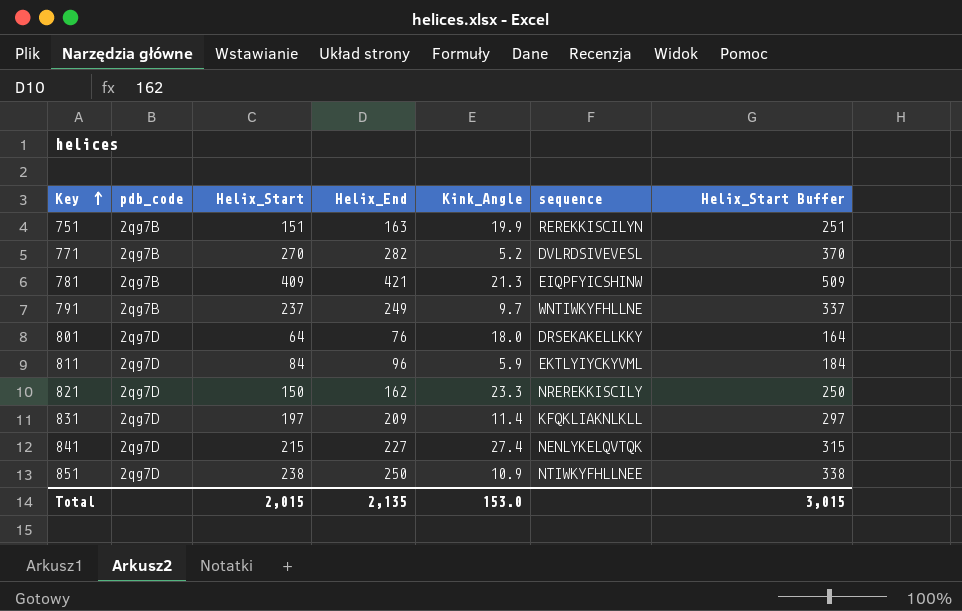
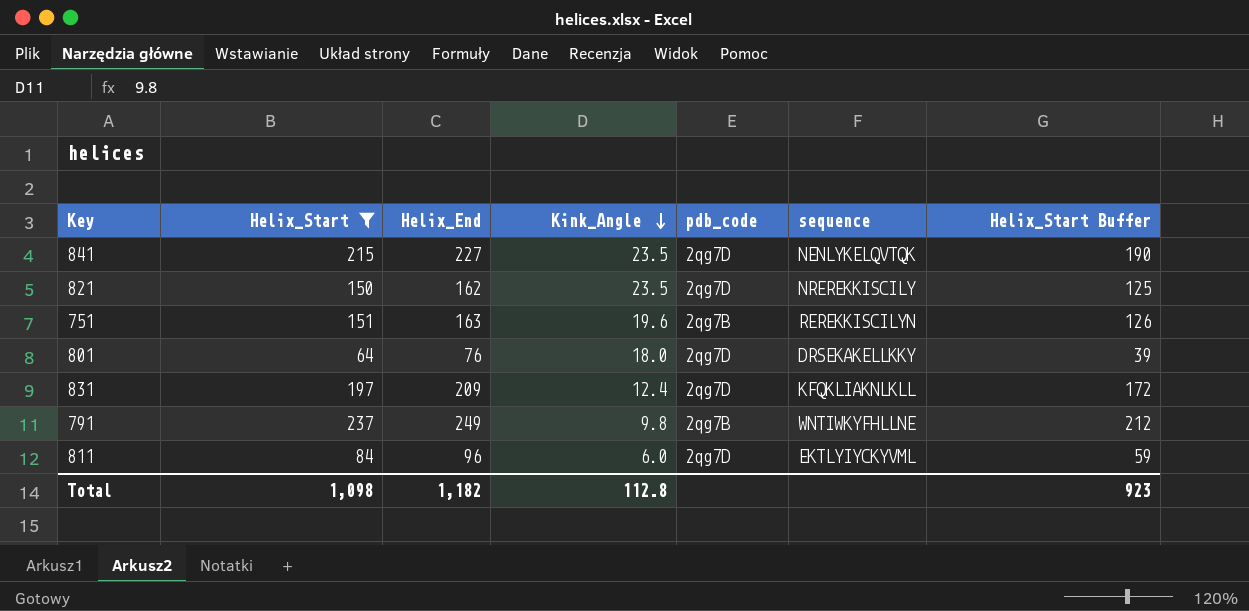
filter: none -> Helix_Start <= 237
row order: Key ascending -> Kink_Angle descending
column pdb_code | position: 2 -> 5
column Helix_Start Buffer | formula: [Helix_Start] + 100 -> [Helix_Start] - 25
841 | Kink_Angle: 27.4 -> 23.5
821 | Kink_Angle: 23.3 -> 23.5
751 | Kink_Angle: 19.9 -> 19.6
831 | Kink_Angle: 11.4 -> 12.4
791 | Kink_Angle: 9.7 -> 9.8
811 | Kink_Angle: 5.9 -> 6.0
Total | Helix_Start: 2,015 -> 1,098
Total | Helix_End: 2,135 -> 1,182
Total | Kink_Angle: 153.0 -> 112.8
Total | Helix_Start Buffer: 3,015 -> 923

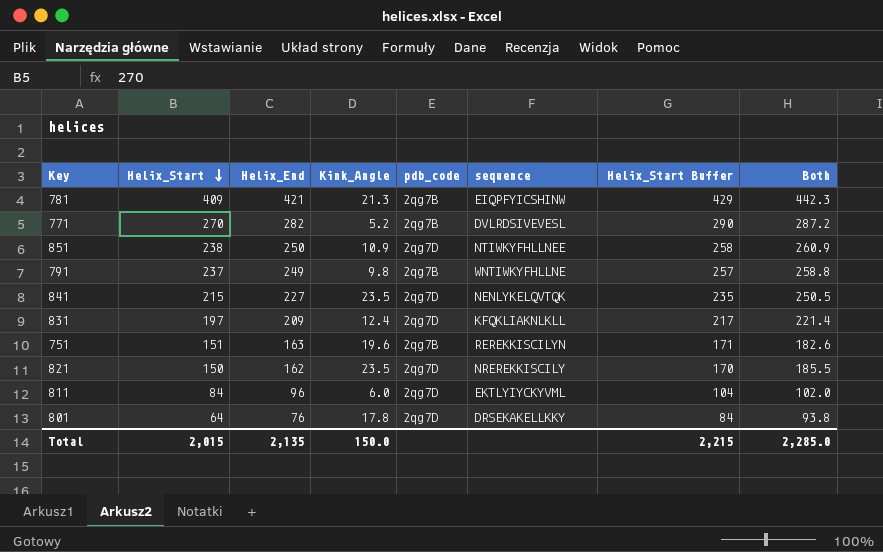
filter: Helix_Start <= 237 -> none
row order: Kink_Angle descending -> Helix_Start descending
column Helix_Start Buffer | formula: [Helix_Start] - 25 -> [Helix_Start] + 20
column Both | formula: none -> [Helix_End] + [Kink_Angle]
801 | Kink_Angle: 18.0 -> 17.8
Total | Helix_Start: 1,098 -> 2,015
Total | Helix_End: 1,182 -> 2,135
Total | Kink_Angle: 112.8 -> 150.0
Total | Helix_Start Buffer: 923 -> 2,215

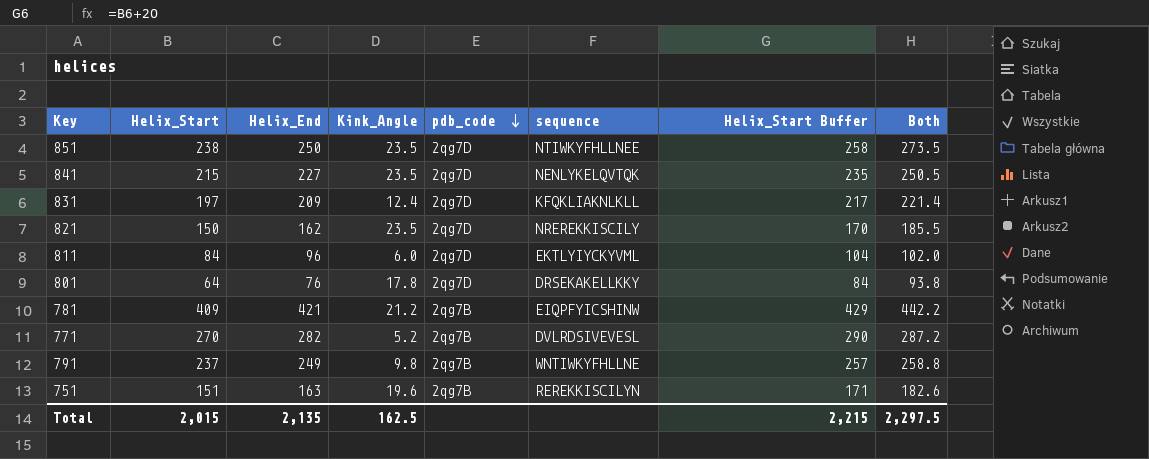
row order: Helix_Start descending -> pdb_code descending
851 | Kink_Angle: 10.9 -> 23.5
851 | Both: 260.9 -> 273.5
781 | Kink_Angle: 21.3 -> 21.2
781 | Both: 442.3 -> 442.2
Total | Kink_Angle: 150.0 -> 162.5
Total | Both: 2,285.0 -> 2,297.5

